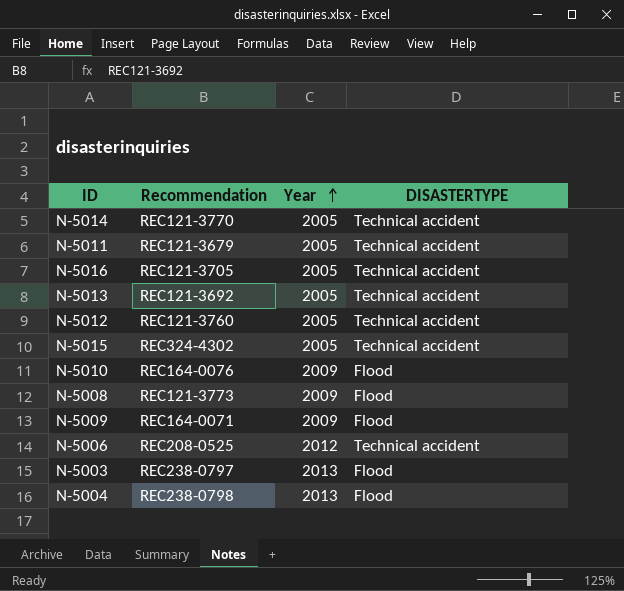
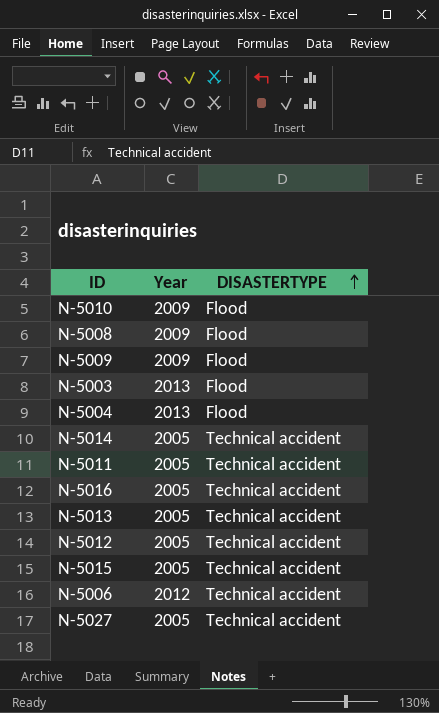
row order: Year ascending -> DISASTERTYPE ascending
column Recommendation | position: 2 -> none
row N-5027: none -> 2005 | Technical accident

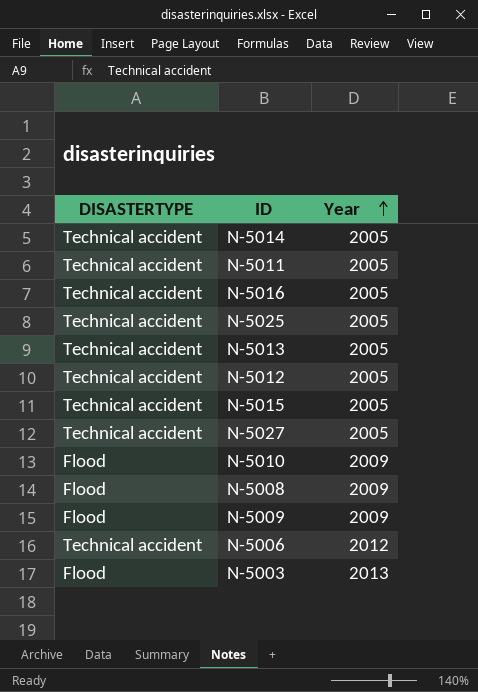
row order: DISASTERTYPE ascending -> Year ascending
column DISASTERTYPE | position: 3 -> 1
row N-5004: 2013 | Flood -> none
row N-5025: none -> Technical accident | 2005

